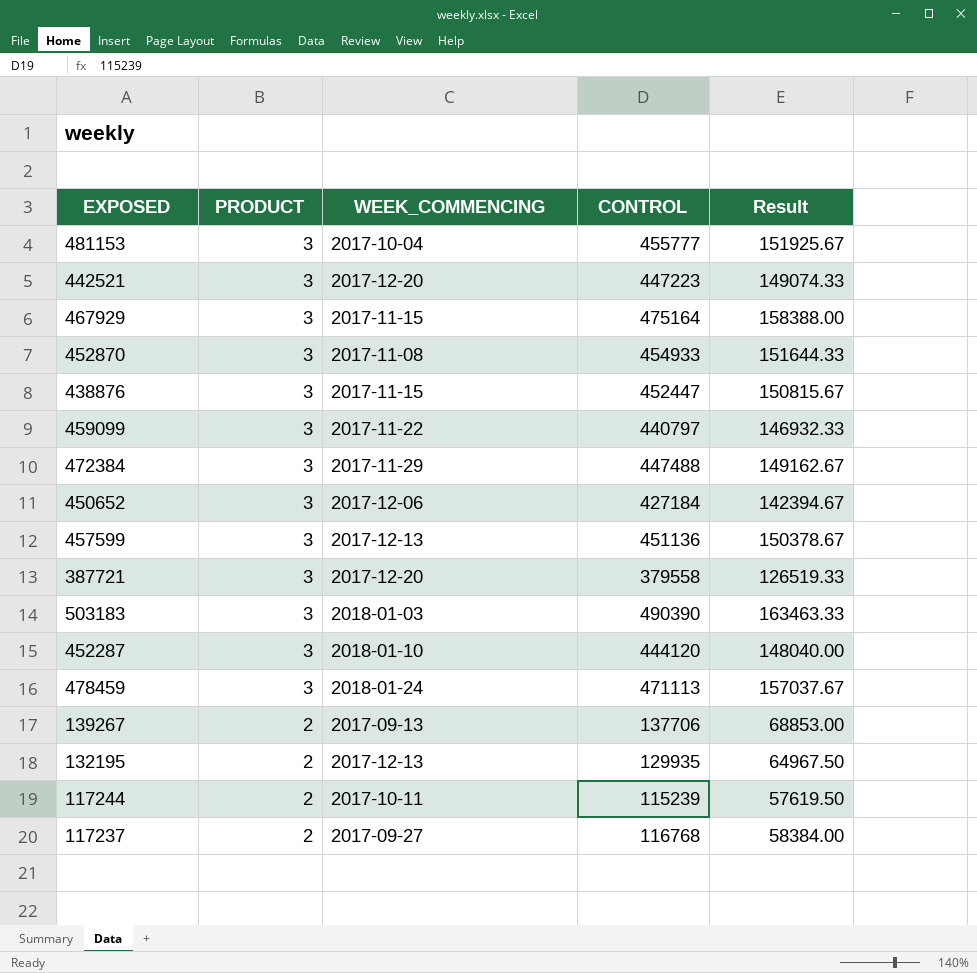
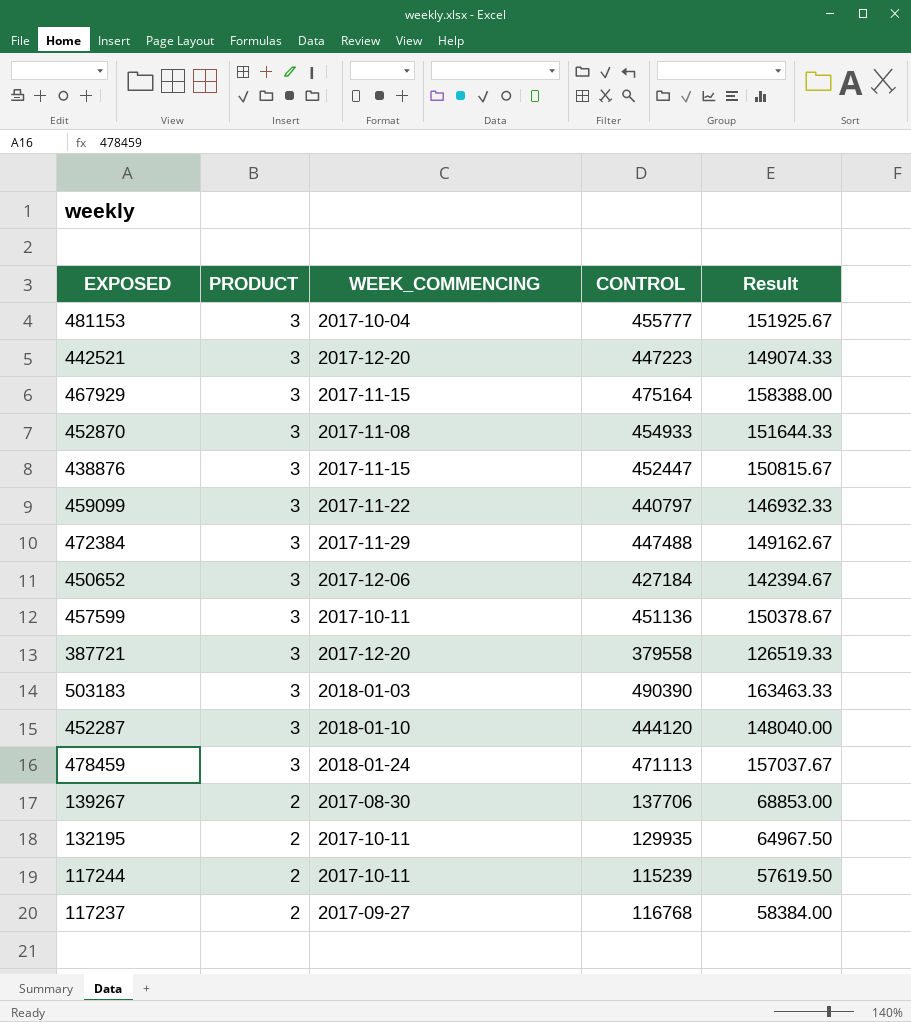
457599 | WEEK_COMMENCING: 2017-12-13 -> 2017-10-11
139267 | WEEK_COMMENCING: 2017-09-13 -> 2017-08-30
132195 | WEEK_COMMENCING: 2017-12-13 -> 2017-10-11

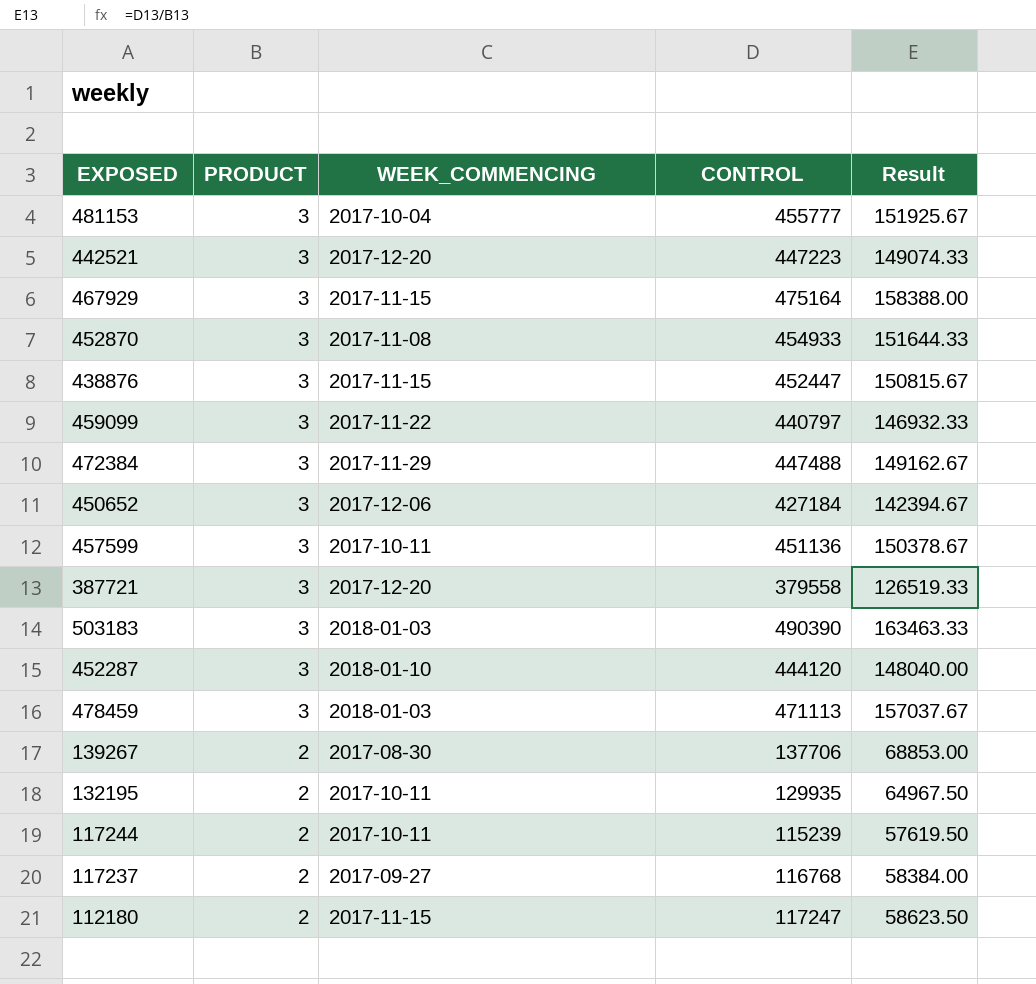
478459 | WEEK_COMMENCING: 2018-01-24 -> 2018-01-03
row 112180: none -> 2 | 2017-11-15 | 117247 | 58623.50

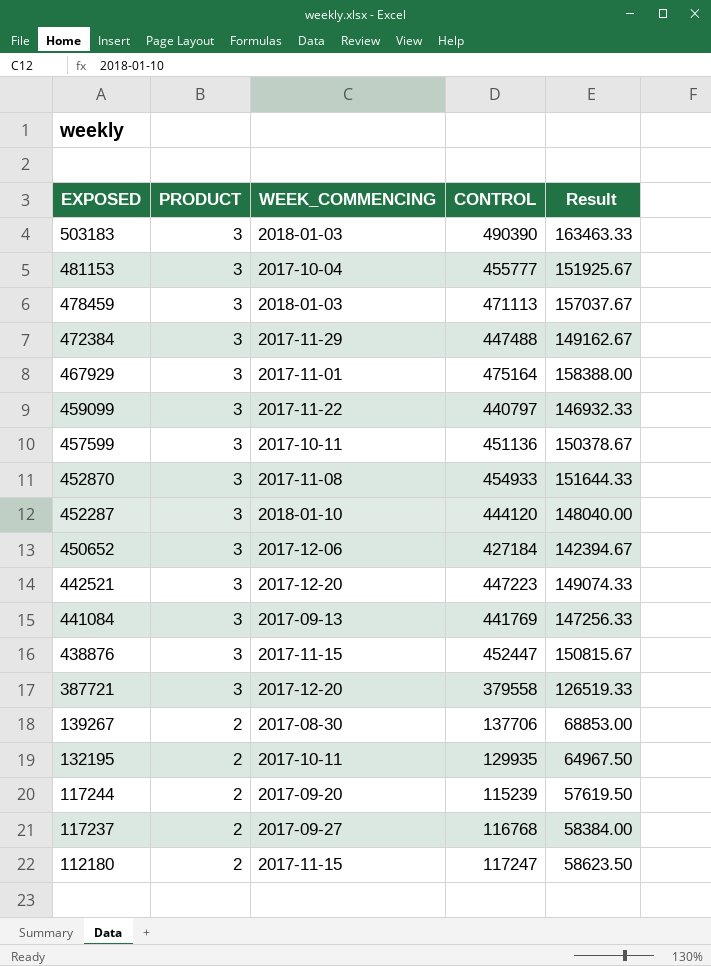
row order: PRODUCT descending -> EXPOSED descending
467929 | WEEK_COMMENCING: 2017-11-15 -> 2017-11-01
row 441084: none -> 3 | 2017-09-13 | 441769 | 147256.33
117244 | WEEK_COMMENCING: 2017-10-11 -> 2017-09-20

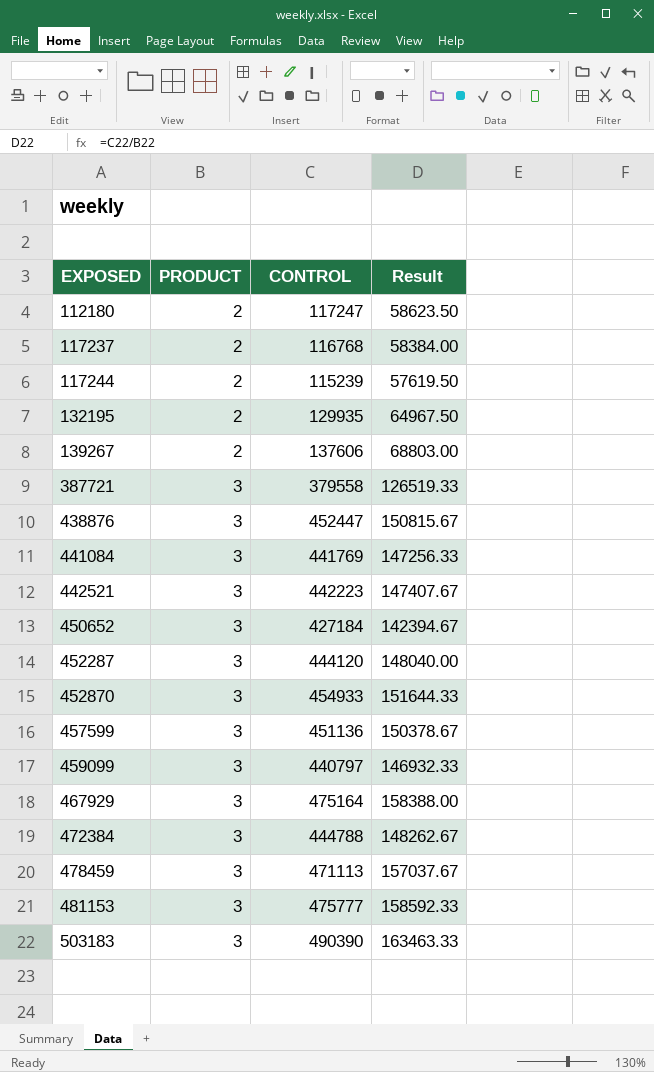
row order: EXPOSED descending -> EXPOSED ascending
column WEEK_COMMENCING | position: 3 -> none
139267 | CONTROL: 137706 -> 137606
139267 | Result: 68853.00 -> 68803.00
442521 | CONTROL: 447223 -> 442223
442521 | Result: 149074.33 -> 147407.67
472384 | CONTROL: 447488 -> 444788
472384 | Result: 149162.67 -> 148262.67
481153 | CONTROL: 455777 -> 475777
481153 | Result: 151925.67 -> 158592.33

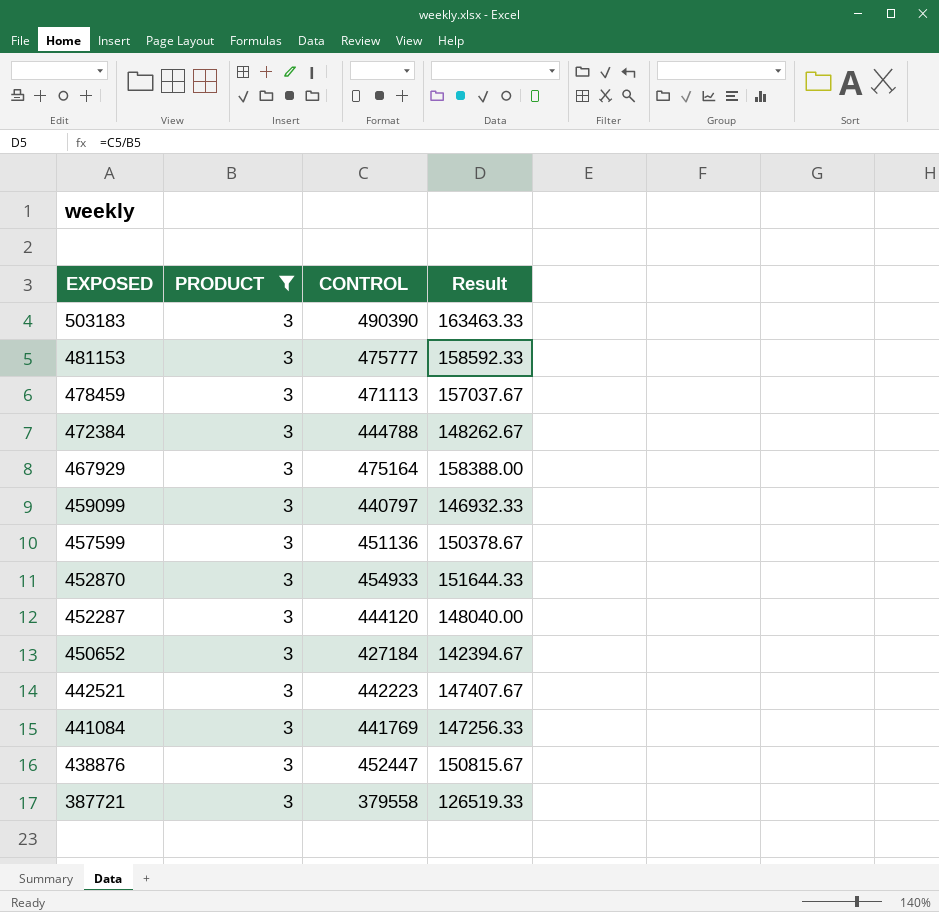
filter: none -> PRODUCT = 3
row order: EXPOSED ascending -> EXPOSED descending

